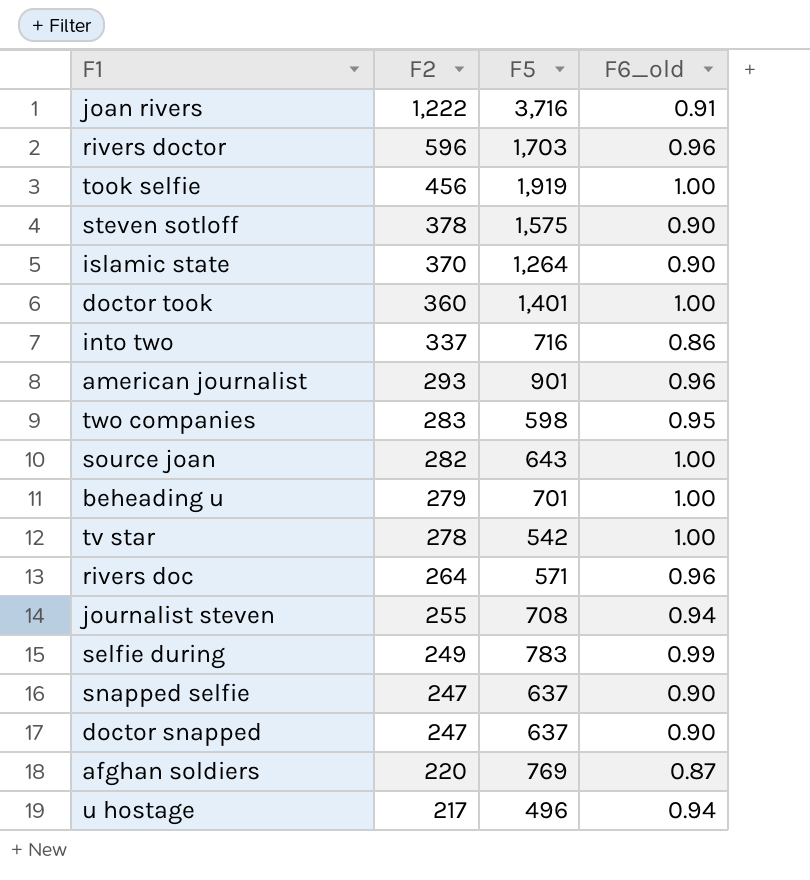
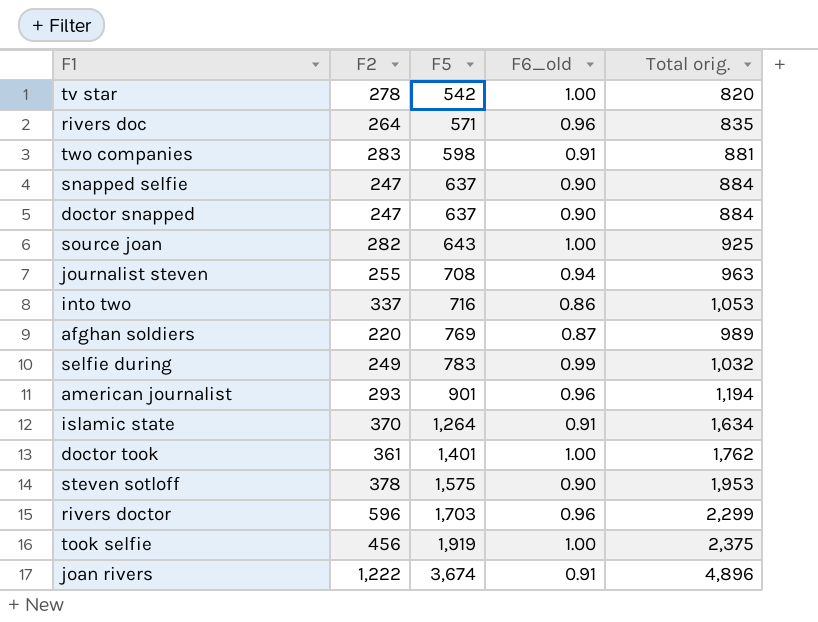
row order: F2 descending -> F5 ascending
column Total orig. | formula: none -> [F2] + [F5]
row beheading u: 279 | 701 | 1.00 -> none
row u hostage: 217 | 496 | 0.94 -> none
two companies | F6_old: 0.95 -> 0.91
islamic state | F6_old: 0.90 -> 0.91
doctor took | F2: 360 -> 361
joan rivers | F5: 3,716 -> 3,674

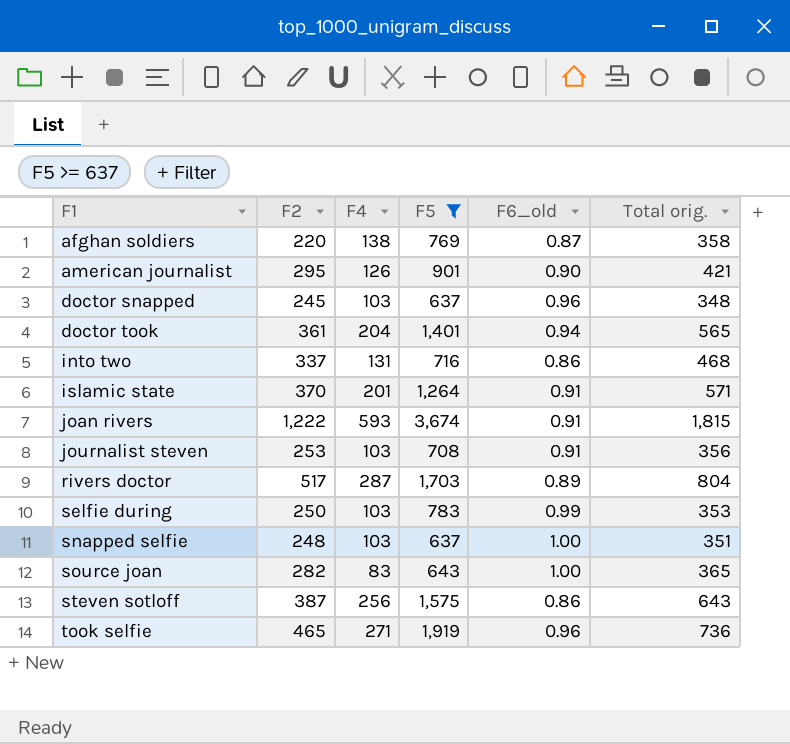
filter: none -> F5 >= 637
row order: F5 ascending -> F1 ascending
column F4 | position: none -> 3
column Total orig. | formula: [F2] + [F5] -> [F2] + [F4]
american journalist | F2: 293 -> 295
american journalist | F6_old: 0.96 -> 0.90
doctor snapped | F2: 247 -> 245
doctor snapped | F6_old: 0.90 -> 0.96
doctor took | F6_old: 1.00 -> 0.94
journalist steven | F2: 255 -> 253
journalist steven | F6_old: 0.94 -> 0.91
rivers doctor | F2: 596 -> 517
rivers doctor | F6_old: 0.96 -> 0.89
selfie during | F2: 249 -> 250
snapped selfie | F2: 247 -> 248
snapped selfie | F6_old: 0.90 -> 1.00
steven sotloff | F2: 378 -> 387
steven sotloff | F6_old: 0.90 -> 0.86
took selfie | F2: 456 -> 465
took selfie | F6_old: 1.00 -> 0.96

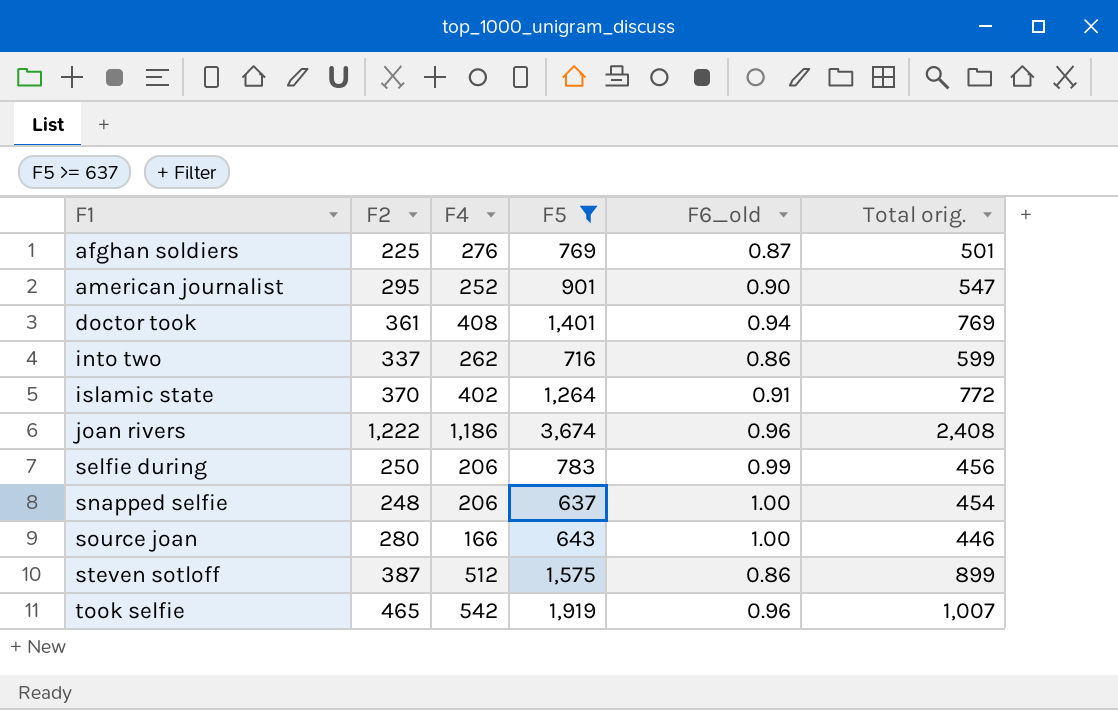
row doctor snapped: 245 | 103 | 637 | 0.96 | 348 -> none
row journalist steven: 253 | 103 | 708 | 0.91 | 356 -> none
row rivers doctor: 517 | 287 | 1,703 | 0.89 | 804 -> none
afghan soldiers | F2: 220 -> 225
afghan soldiers | F4: 138 -> 276
afghan soldiers | Total orig.: 358 -> 501
american journalist | F4: 126 -> 252
american journalist | Total orig.: 421 -> 547
doctor took | F4: 204 -> 408
doctor took | Total orig.: 565 -> 769
into two | F4: 131 -> 262
into two | Total orig.: 468 -> 599
islamic state | F4: 201 -> 402
islamic state | Total orig.: 571 -> 772
joan rivers | F4: 593 -> 1,186
joan rivers | F6_old: 0.91 -> 0.96
joan rivers | Total orig.: 1,815 -> 2,408
selfie during | F4: 103 -> 206
selfie during | Total orig.: 353 -> 456
snapped selfie | F4: 103 -> 206
snapped selfie | Total orig.: 351 -> 454
source joan | F2: 282 -> 280
source joan | F4: 83 -> 166
source joan | Total orig.: 365 -> 446
steven sotloff | F4: 256 -> 512
steven sotloff | Total orig.: 643 -> 899
took selfie | F4: 271 -> 542
took selfie | Total orig.: 736 -> 1,007

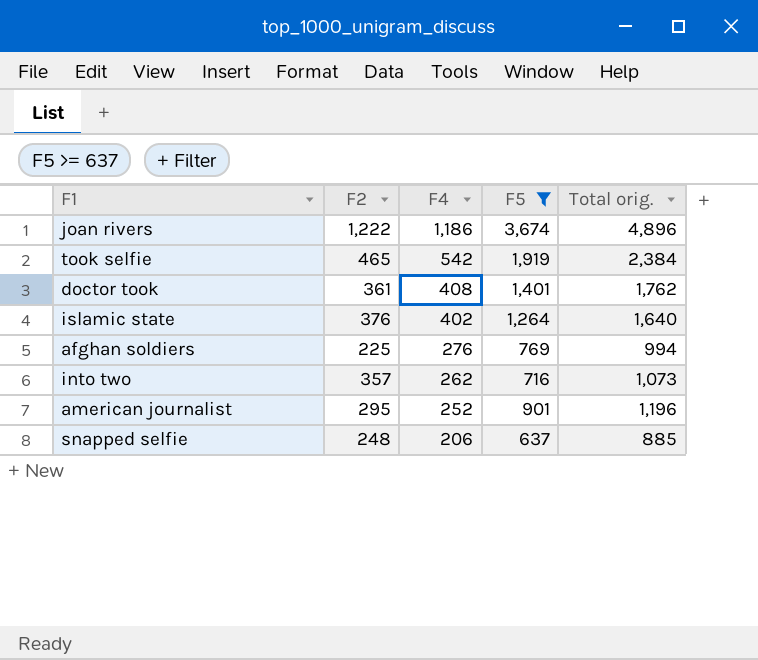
row order: F1 ascending -> F4 descending
column F6_old | position: 5 -> none
column Total orig. | formula: [F2] + [F4] -> [F2] + [F5]
row selfie during: 250 | 206 | 783 | 0.99 | 456 -> none
row source joan: 280 | 166 | 643 | 1.00 | 446 -> none
row steven sotloff: 387 | 512 | 1,575 | 0.86 | 899 -> none
islamic state | F2: 370 -> 376
into two | F2: 337 -> 357

